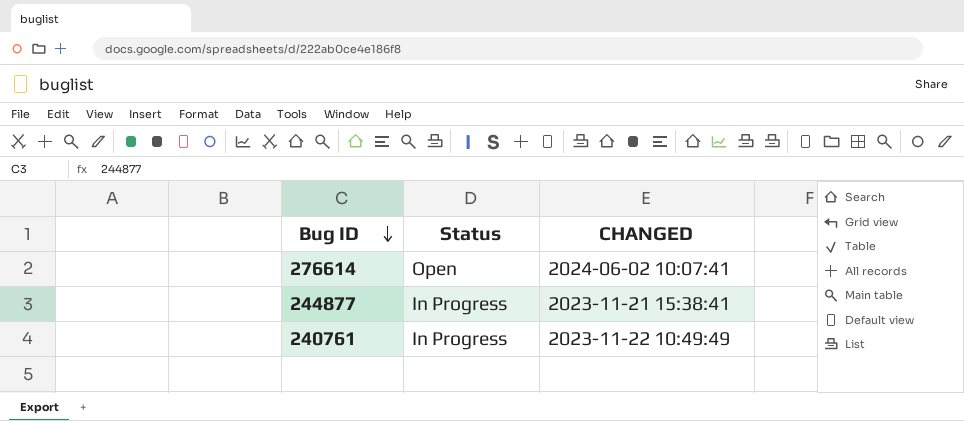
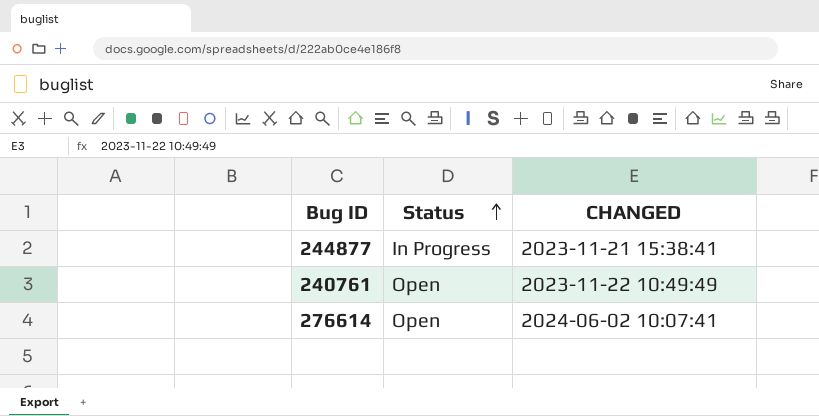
row order: Bug ID descending -> Status ascending
240761 | Status: In Progress -> Open

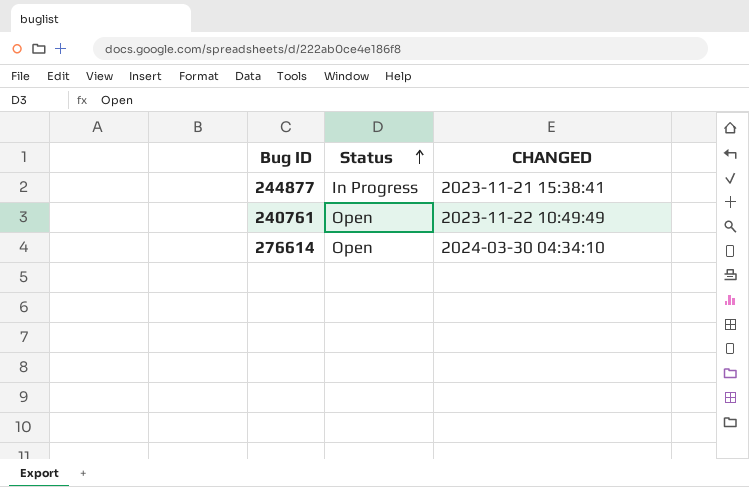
276614 | CHANGED: 2024-06-02 10:07:41 -> 2024-03-30 04:34:10

